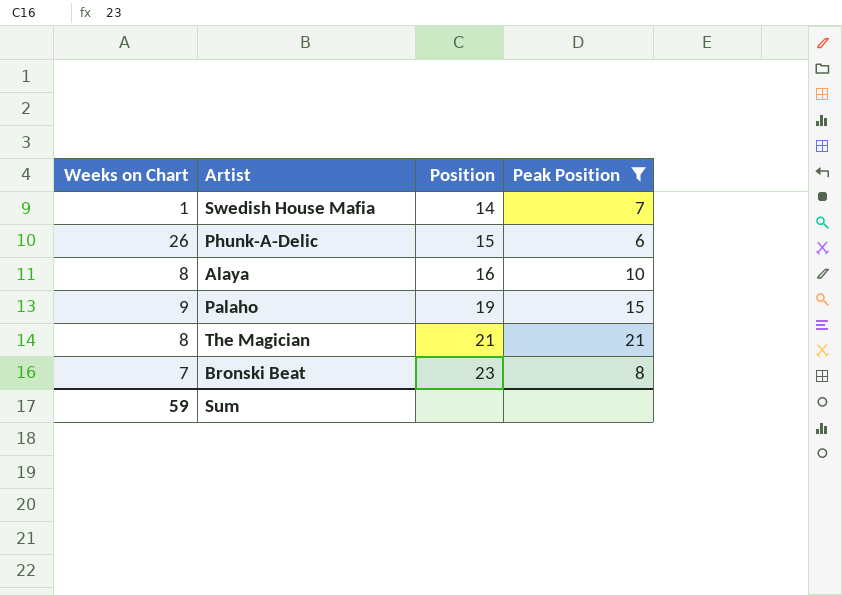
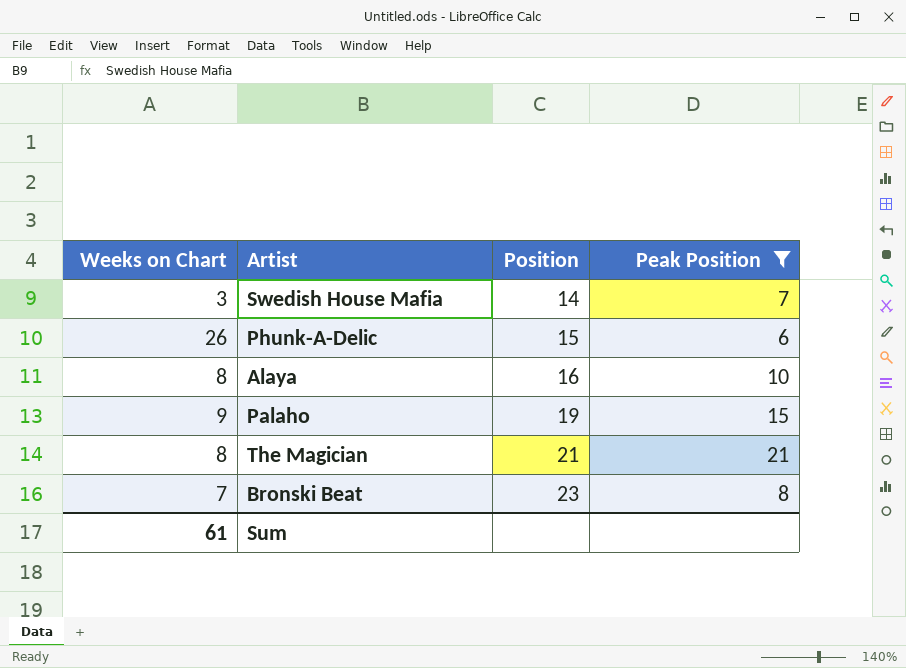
Swedish House Mafia | Weeks on Chart: 1 -> 3
Sum | Weeks on Chart: 59 -> 61

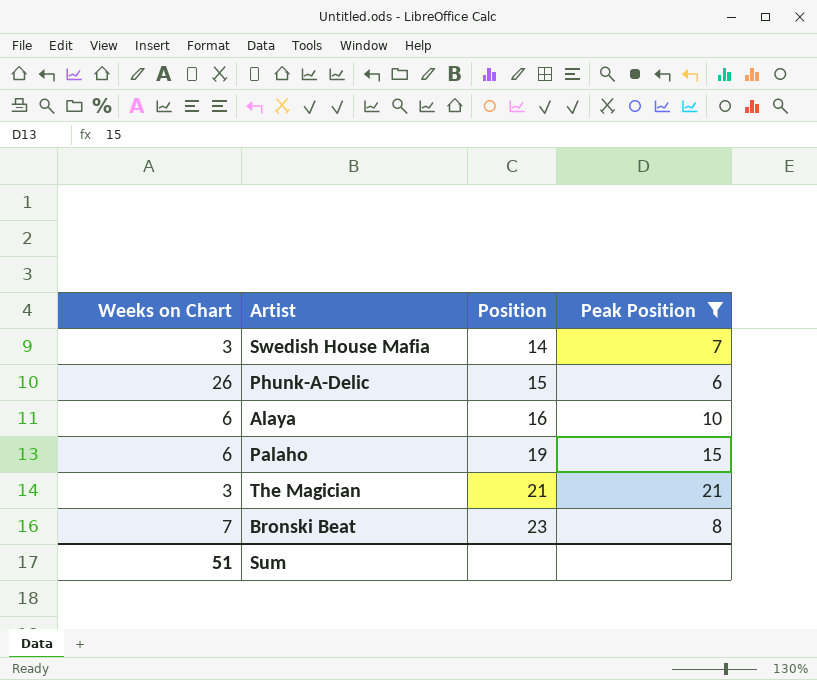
Alaya | Weeks on Chart: 8 -> 6
Palaho | Weeks on Chart: 9 -> 6
The Magician | Weeks on Chart: 8 -> 3
Sum | Weeks on Chart: 61 -> 51

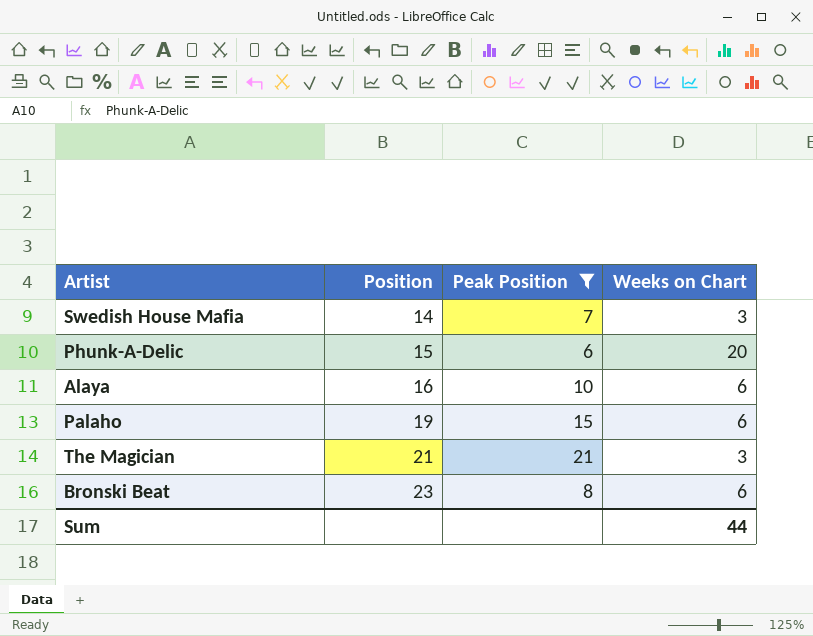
column Weeks on Chart | position: 1 -> 4
Phunk-A-Delic | Weeks on Chart: 26 -> 20
Bronski Beat | Weeks on Chart: 7 -> 6
Sum | Weeks on Chart: 51 -> 44

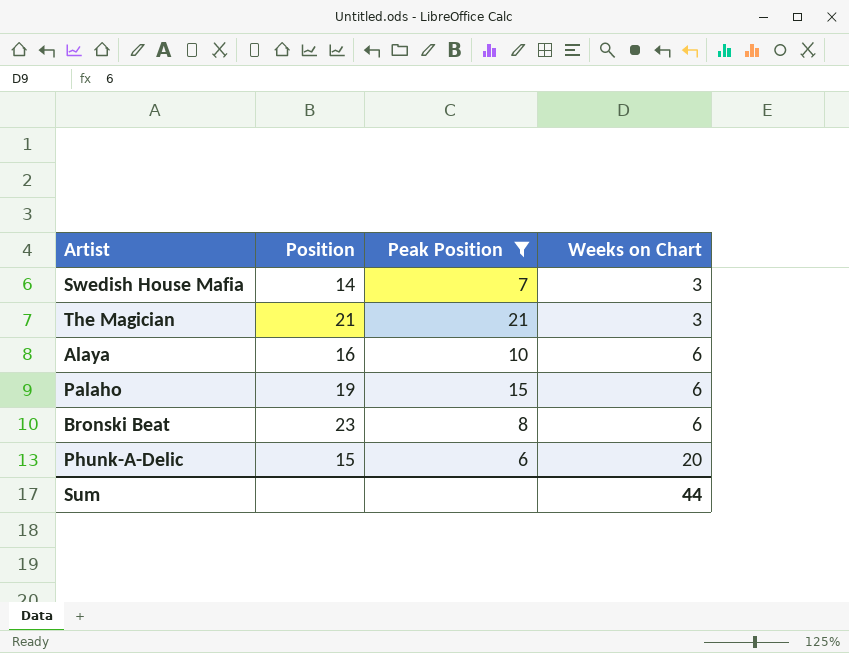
row order: Position ascending -> Weeks on Chart ascending

